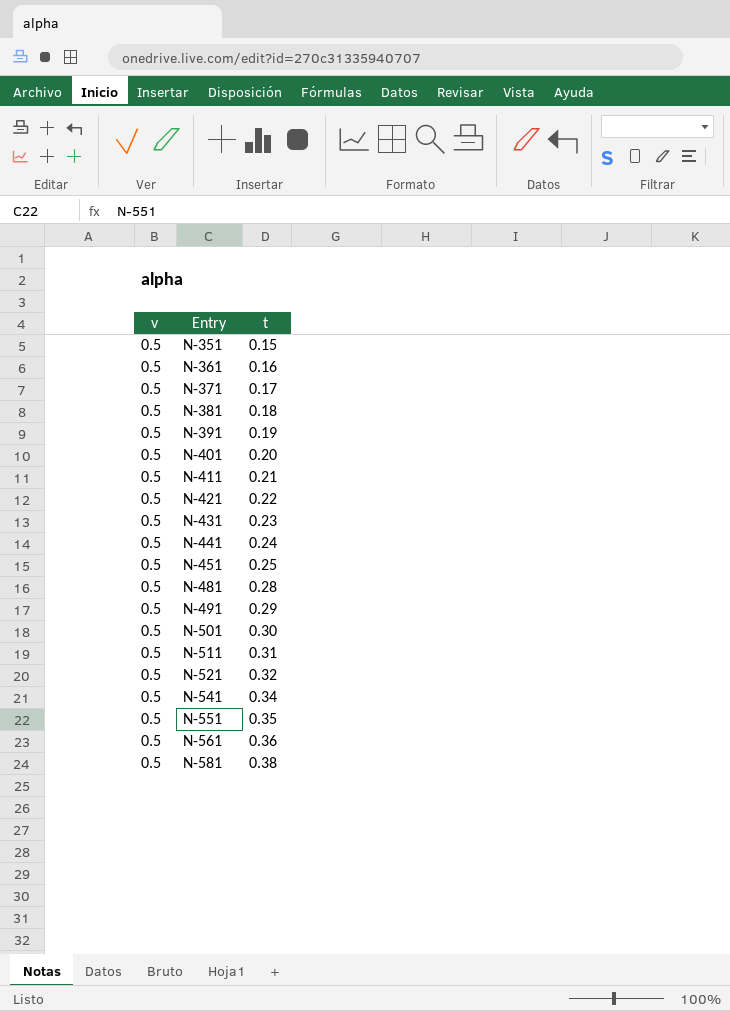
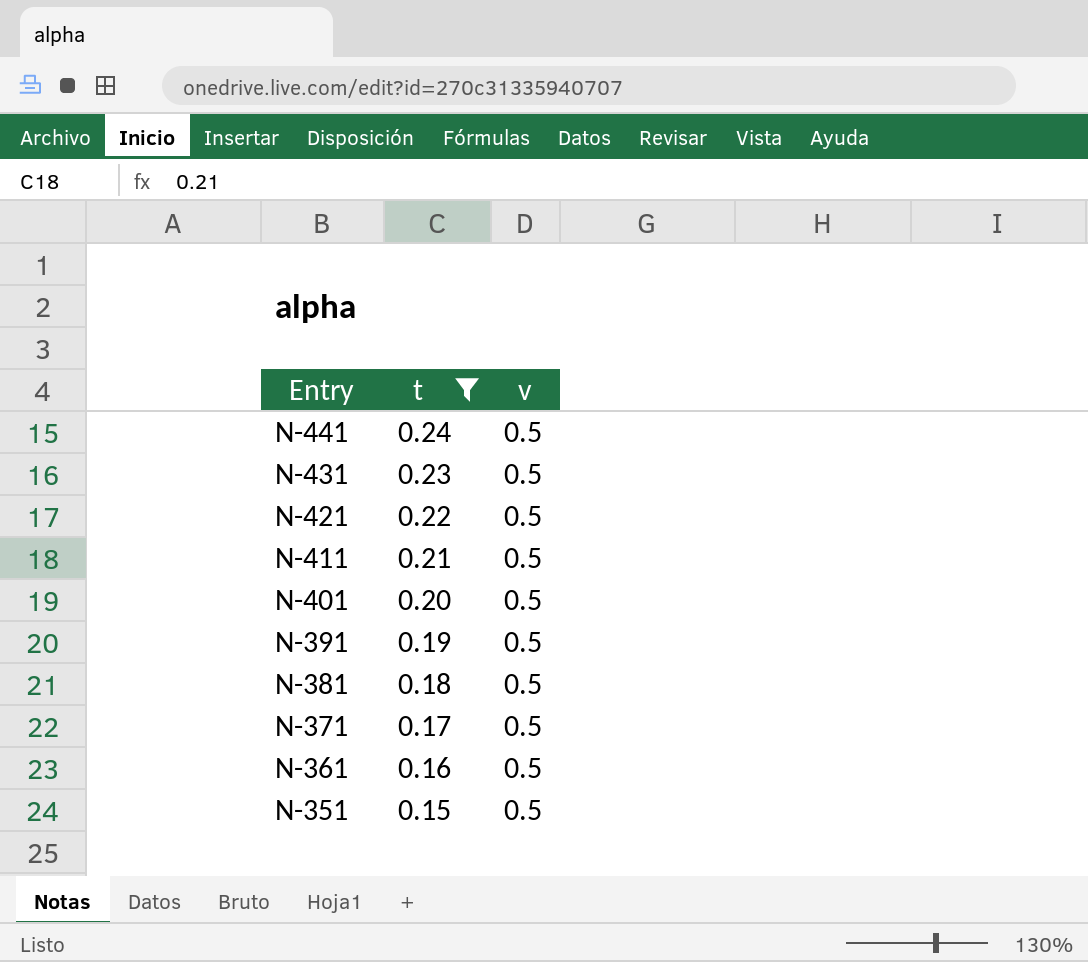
filter: none -> t <= 0.24
row order: Entry ascending -> Entry descending
column v | position: 1 -> 3

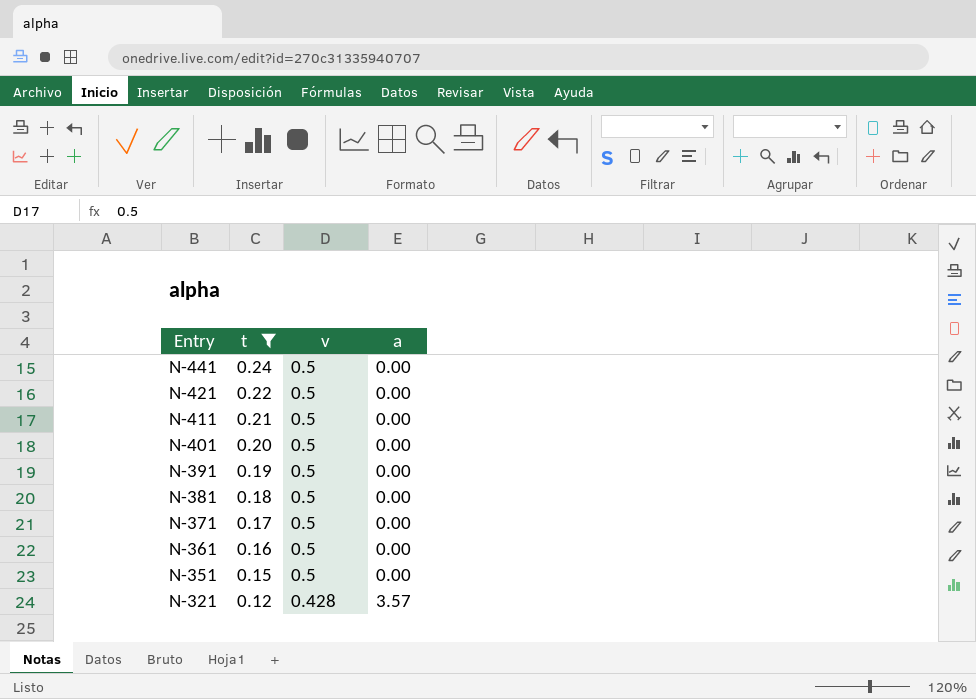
column a | position: none -> 4
row N-431: 0.23 | 0.5 -> none
row N-321: none -> 0.12 | 0.428 | 3.57

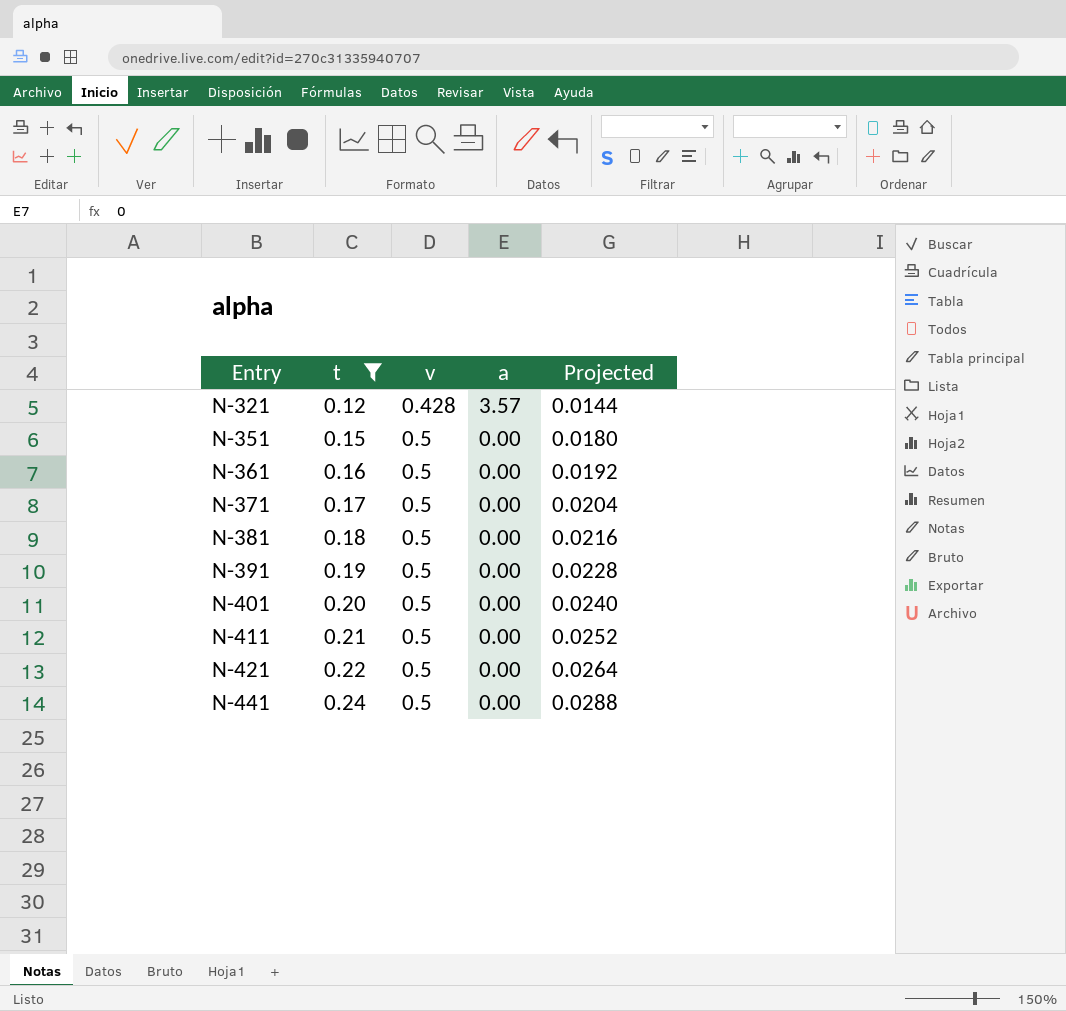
row order: Entry descending -> Entry ascending
column Projected | formula: none -> [t] * 0.12

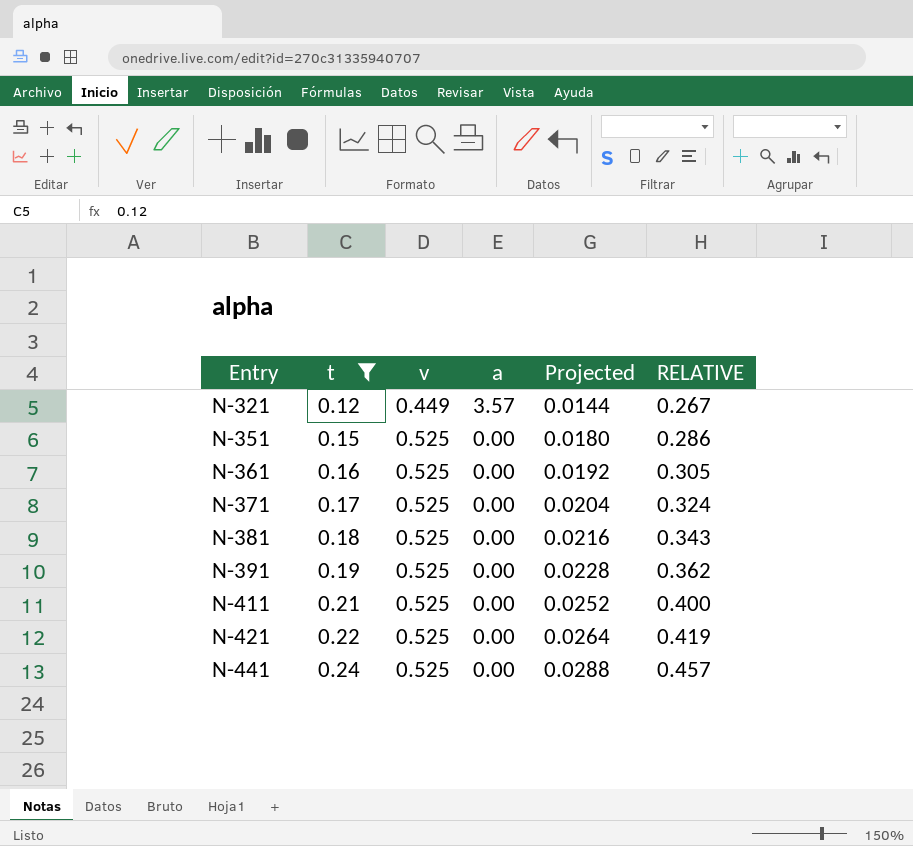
column RELATIVE | formula: none -> [t] / [v]
row N-401: 0.20 | 0.5 | 0.00 | 0.0240 -> none
N-321 | v: 0.428 -> 0.449
N-351 | v: 0.5 -> 0.525
N-361 | v: 0.5 -> 0.525
N-371 | v: 0.5 -> 0.525
N-381 | v: 0.5 -> 0.525
N-391 | v: 0.5 -> 0.525
N-411 | v: 0.5 -> 0.525
N-421 | v: 0.5 -> 0.525
N-441 | v: 0.5 -> 0.525

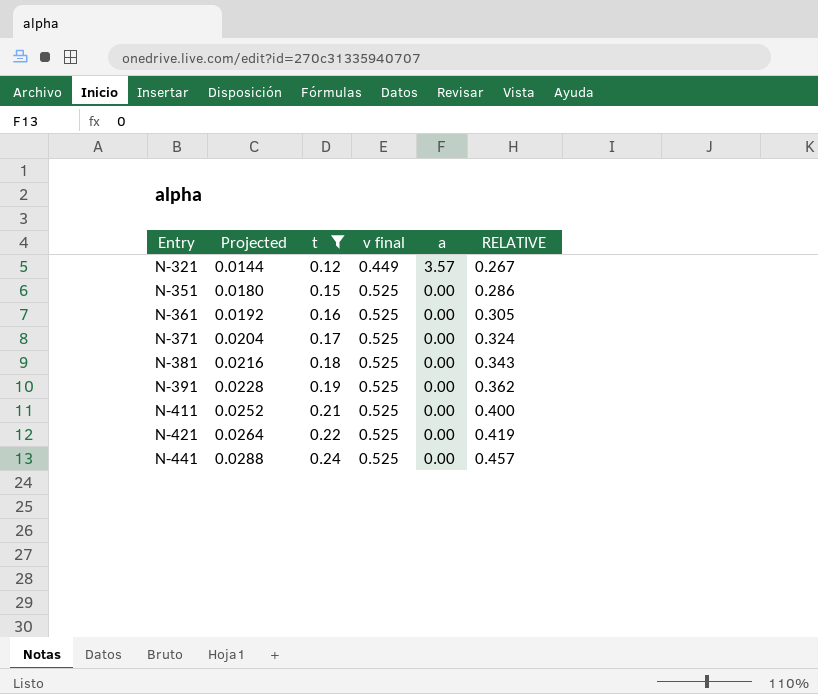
column Projected | position: 5 -> 2
column name: v -> v final

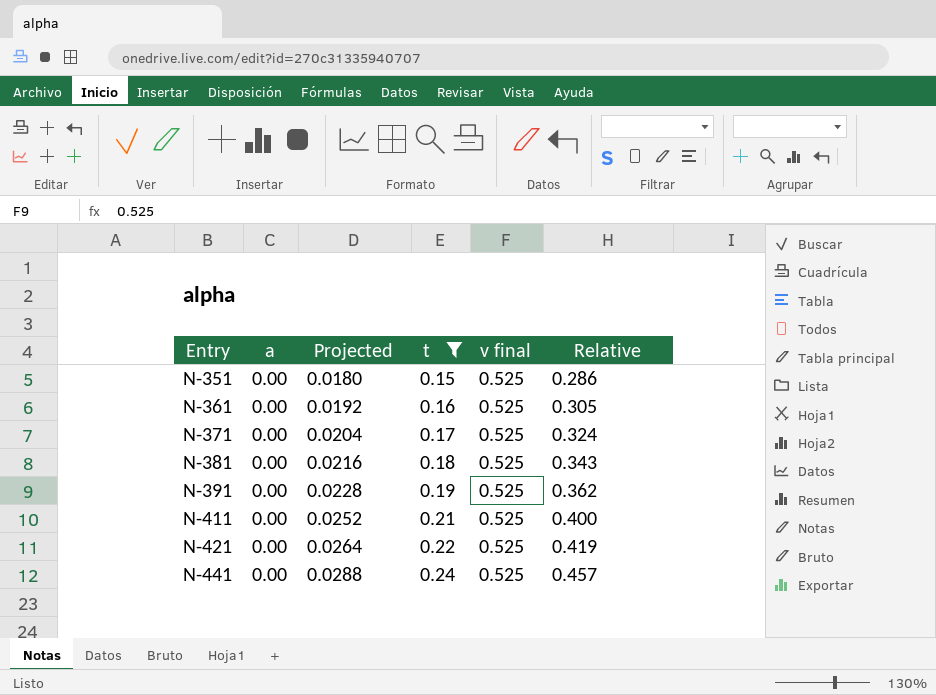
column a | position: 5 -> 2
column name: RELATIVE -> Relative
row N-321: 0.0144 | 0.12 | 0.449 | 3.57 | 0.267 -> none

